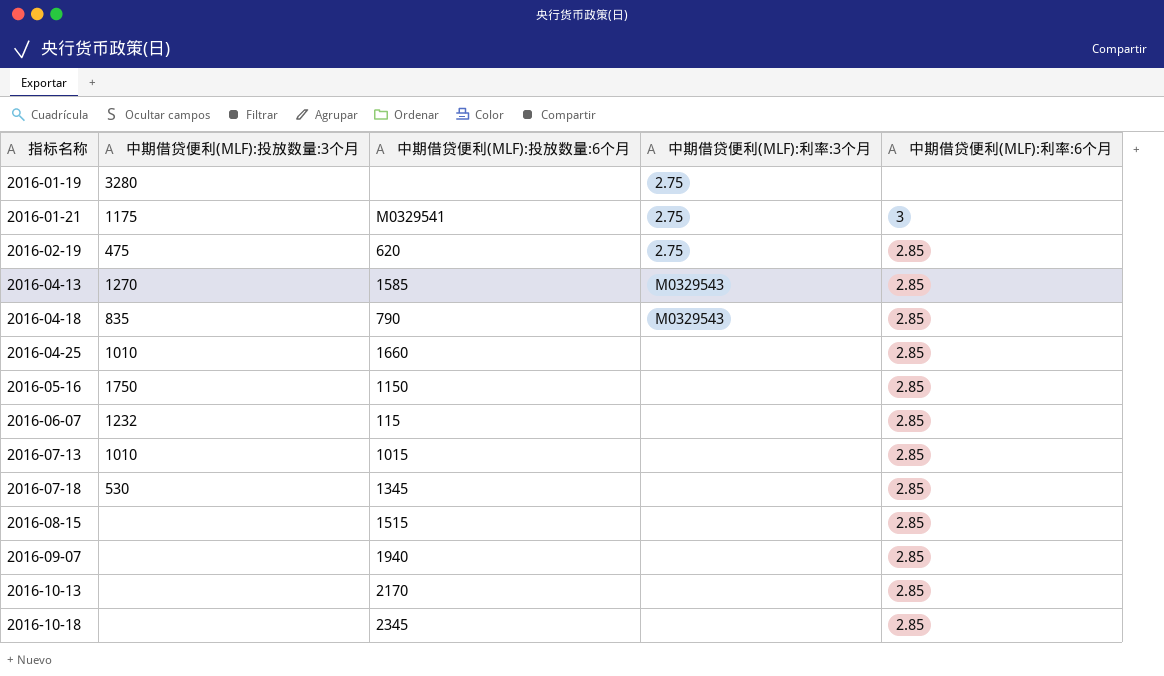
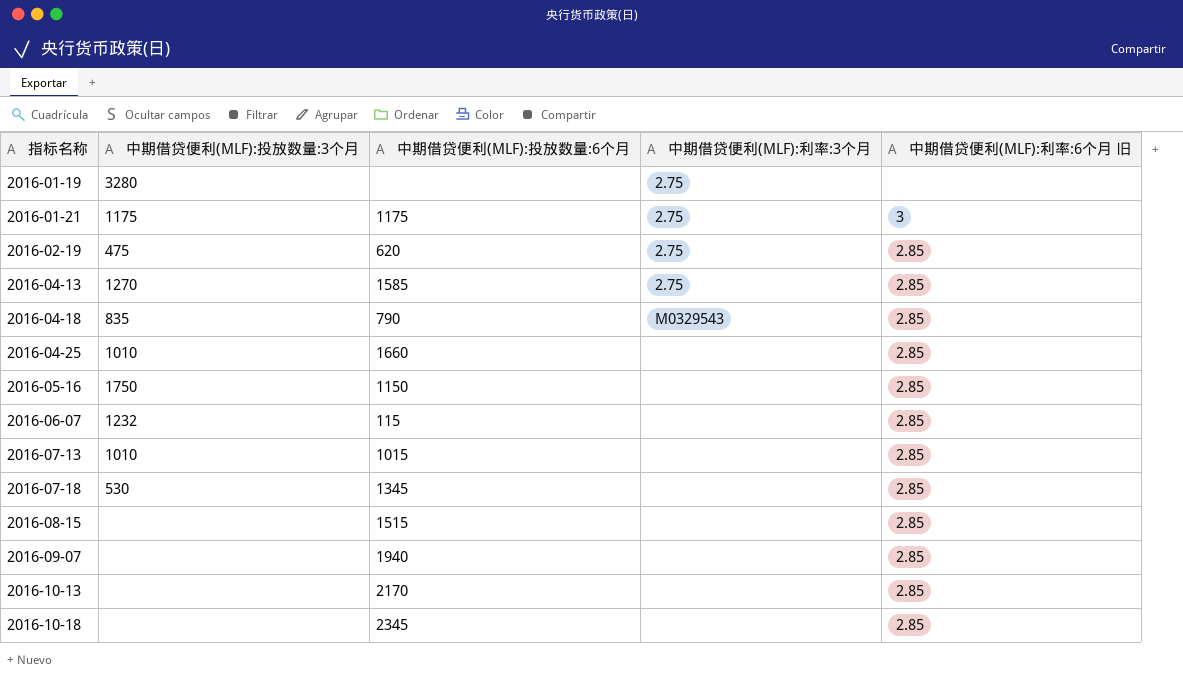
column name: 中期借贷便利(MLF):利率:6个月 -> 中期借贷便利(MLF):利率:6个月 旧
2016-01-21 | 中期借贷便利(MLF):投放数量:6个月: M0329541 -> 1175
2016-04-13 | 中期借贷便利(MLF):利率:3个月: M0329543 -> 2.75

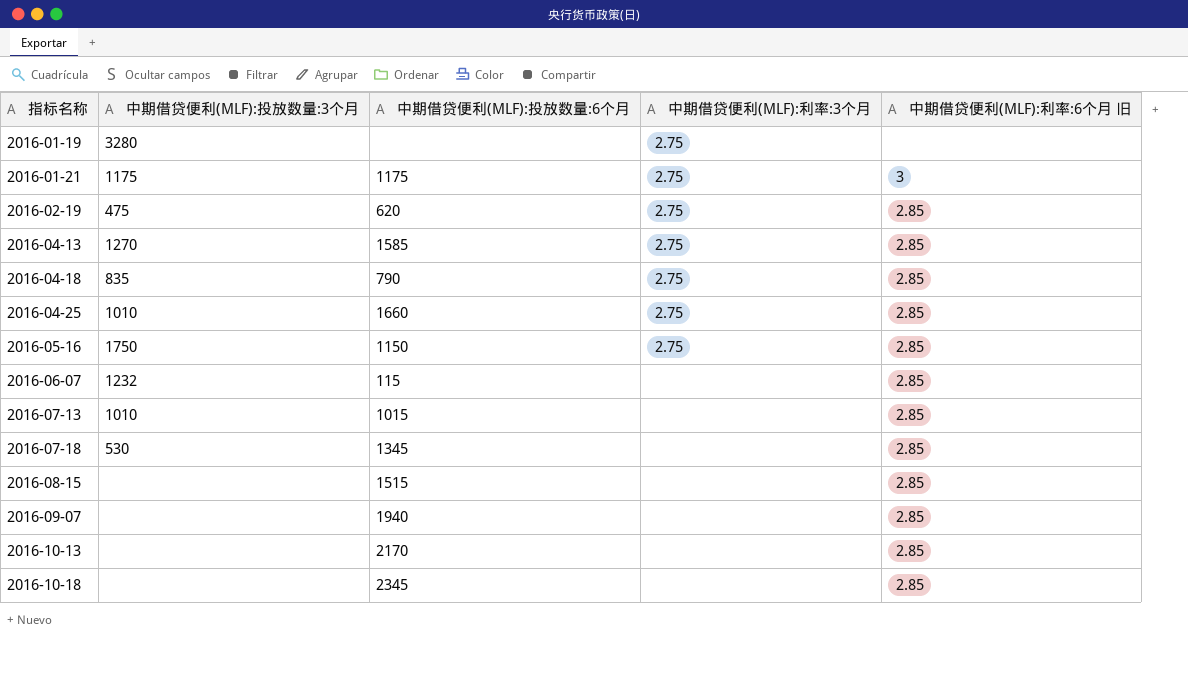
2016-04-18 | 中期借贷便利(MLF):利率:3个月: M0329543 -> 2.75
2016-04-25 | 中期借贷便利(MLF):利率:3个月: none -> 2.75
2016-05-16 | 中期借贷便利(MLF):利率:3个月: none -> 2.75

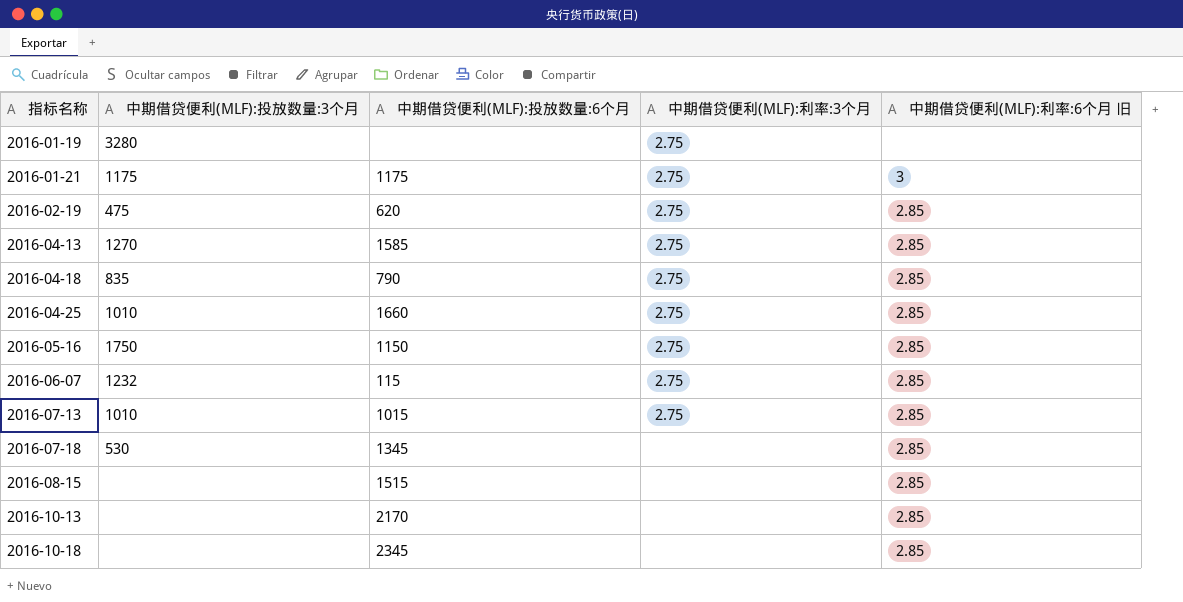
row 2016-09-07: none | 1940 | none | 2.85 -> none
2016-06-07 | 中期借贷便利(MLF):利率:3个月: none -> 2.75
2016-07-13 | 中期借贷便利(MLF):利率:3个月: none -> 2.75

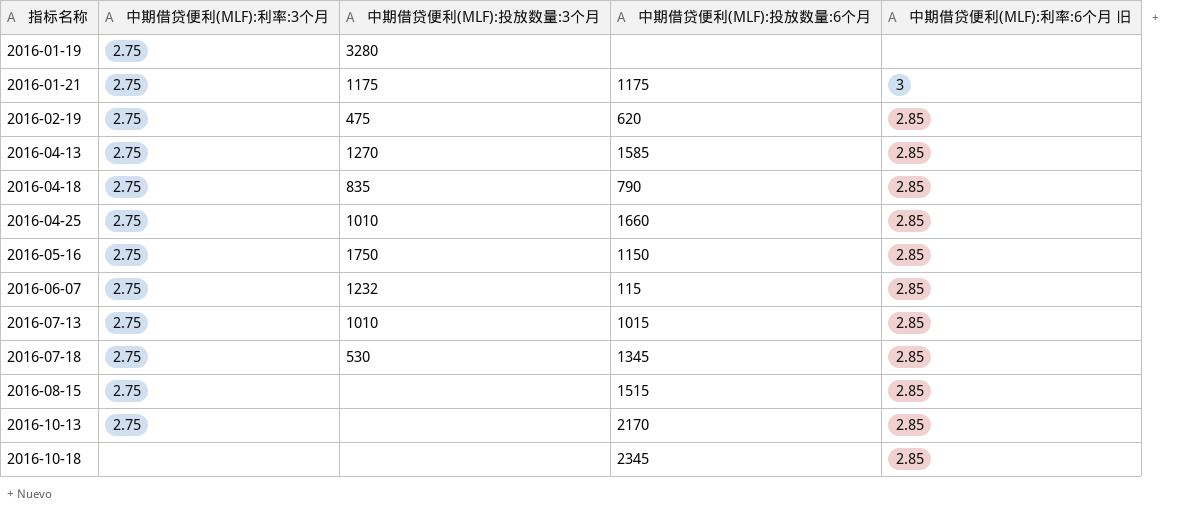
column 中期借贷便利(MLF):利率:3个月 | position: 4 -> 2
2016-07-18 | 中期借贷便利(MLF):利率:3个月: none -> 2.75
2016-08-15 | 中期借贷便利(MLF):利率:3个月: none -> 2.75
2016-10-13 | 中期借贷便利(MLF):利率:3个月: none -> 2.75

